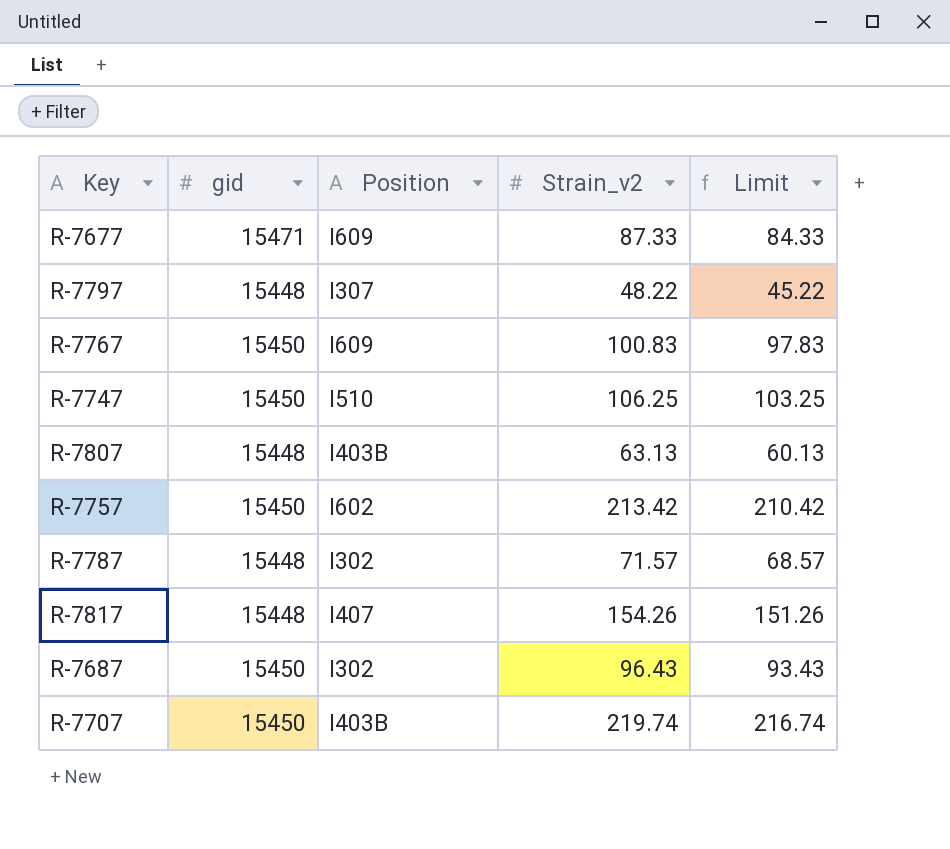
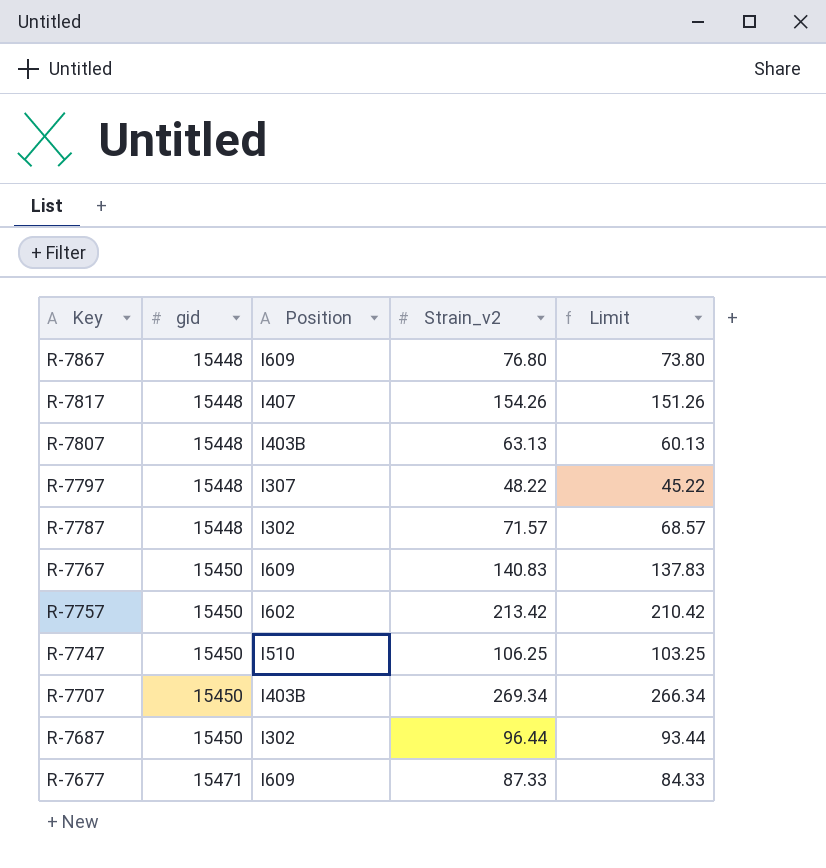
row order: none -> Key descending
row R-7867: none -> 15448 | I609 | 76.80 | 73.80
R-7767 | Strain_v2: 100.83 -> 140.83
R-7767 | Limit: 97.83 -> 137.83
R-7707 | Strain_v2: 219.74 -> 269.34
R-7707 | Limit: 216.74 -> 266.34
R-7687 | Strain_v2: 96.43 -> 96.44
R-7687 | Limit: 93.43 -> 93.44

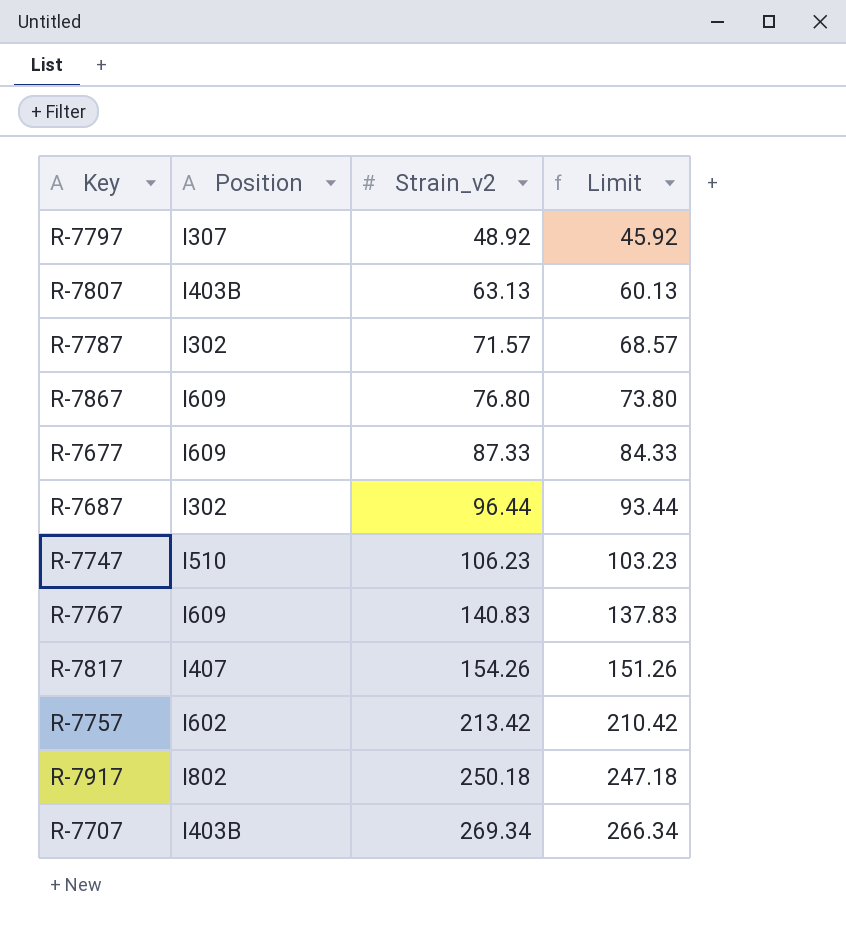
row order: Key descending -> Strain_v2 ascending
column gid | position: 2 -> none
R-7797 | Strain_v2: 48.22 -> 48.92
R-7797 | Limit: 45.22 -> 45.92
R-7747 | Strain_v2: 106.25 -> 106.23
R-7747 | Limit: 103.25 -> 103.23
row R-7917: none -> I802 | 250.18 | 247.18

